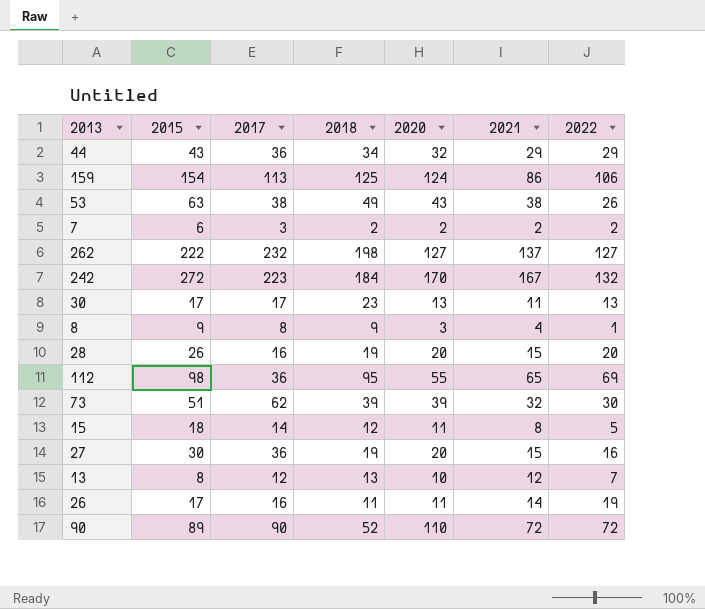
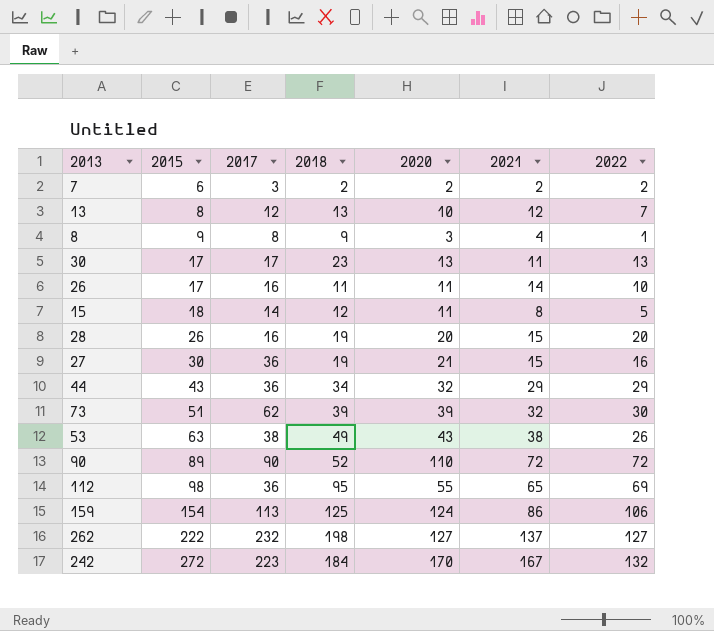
row order: none -> 2015 ascending
26 | 2022: 19 -> 10
27 | 2020: 20 -> 21

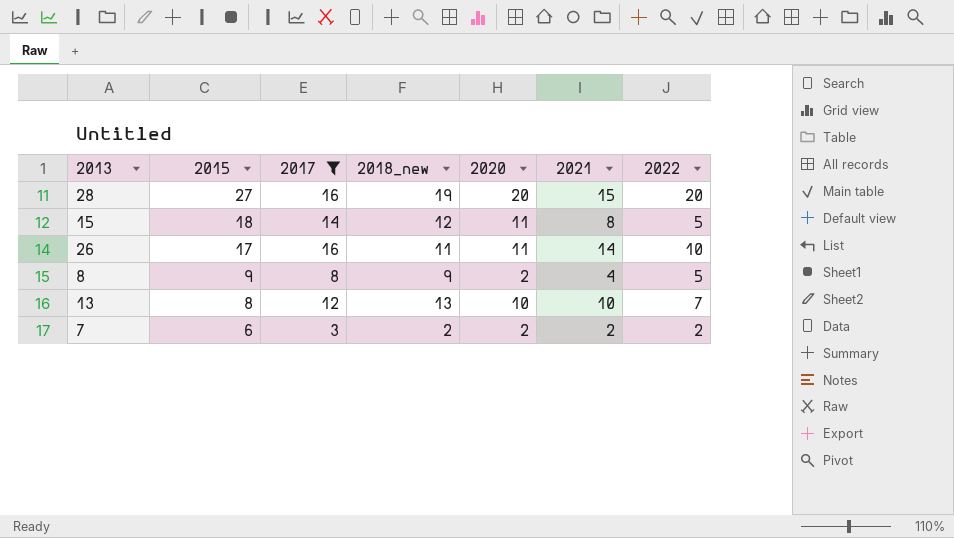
filter: none -> 2017 <= 16
row order: 2015 ascending -> 2015 descending
column name: 2018 -> 2018_new
28 | 2015: 26 -> 27
8 | 2020: 3 -> 2
8 | 2022: 1 -> 5
13 | 2021: 12 -> 10

